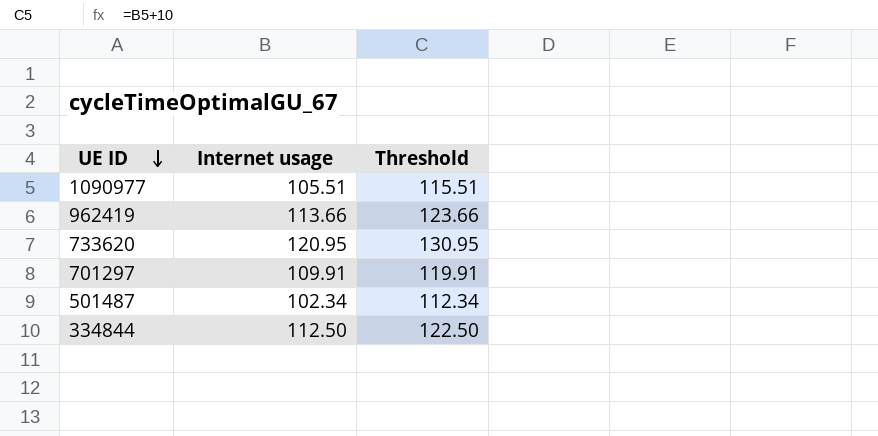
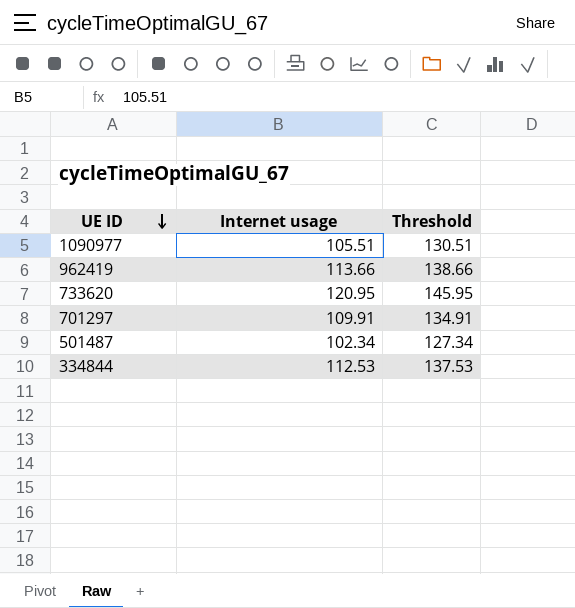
column Threshold | formula: [Internet usage] + 10 -> [Internet usage] + 25
334844 | Internet usage: 112.50 -> 112.53

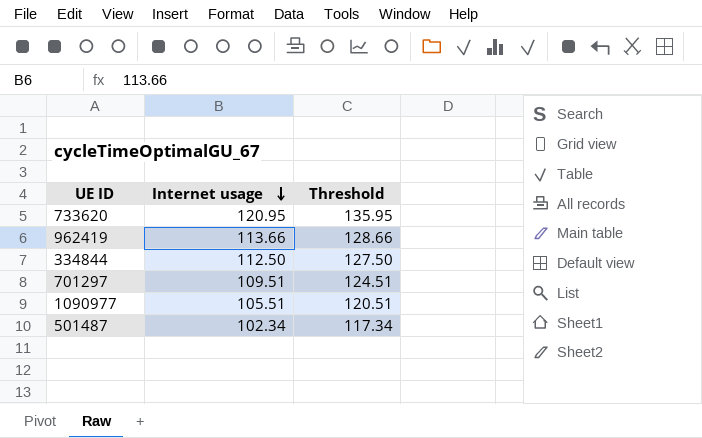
row order: UE ID descending -> Internet usage descending
column Threshold | formula: [Internet usage] + 25 -> [Internet usage] + 15
334844 | Internet usage: 112.53 -> 112.50
701297 | Internet usage: 109.91 -> 109.51

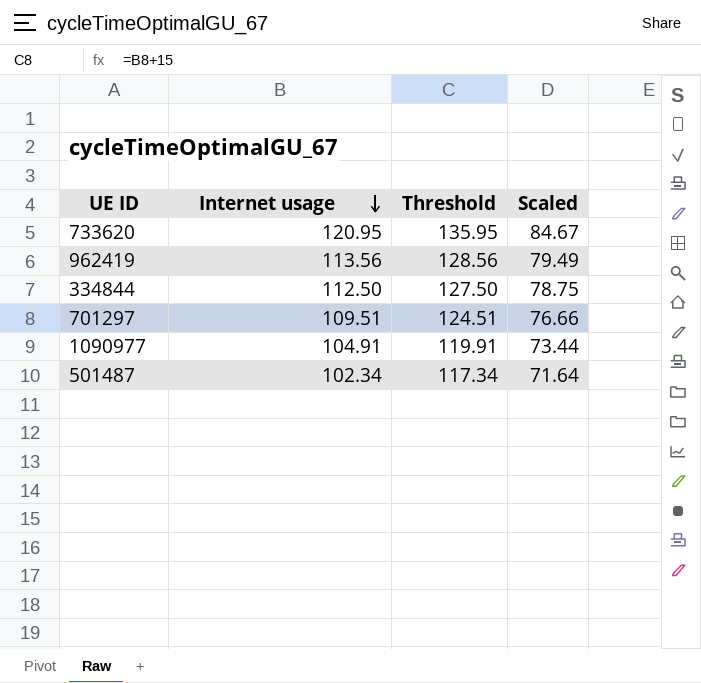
column Scaled | formula: none -> [Internet usage] * 0.7
962419 | Internet usage: 113.66 -> 113.56
962419 | Threshold: 128.66 -> 128.56
1090977 | Internet usage: 105.51 -> 104.91
1090977 | Threshold: 120.51 -> 119.91

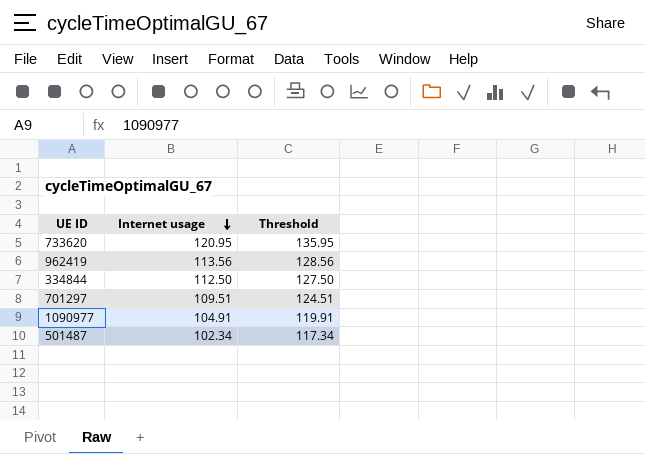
column Scaled | formula: [Internet usage] * 0.7 -> none

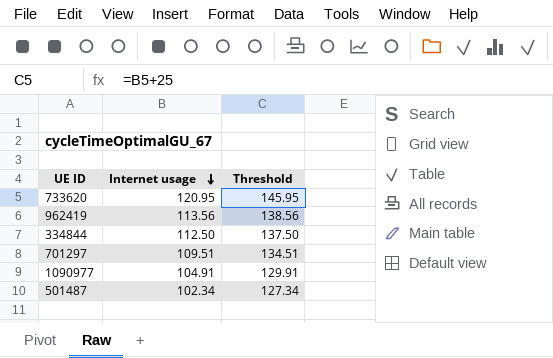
column Threshold | formula: [Internet usage] + 15 -> [Internet usage] + 25

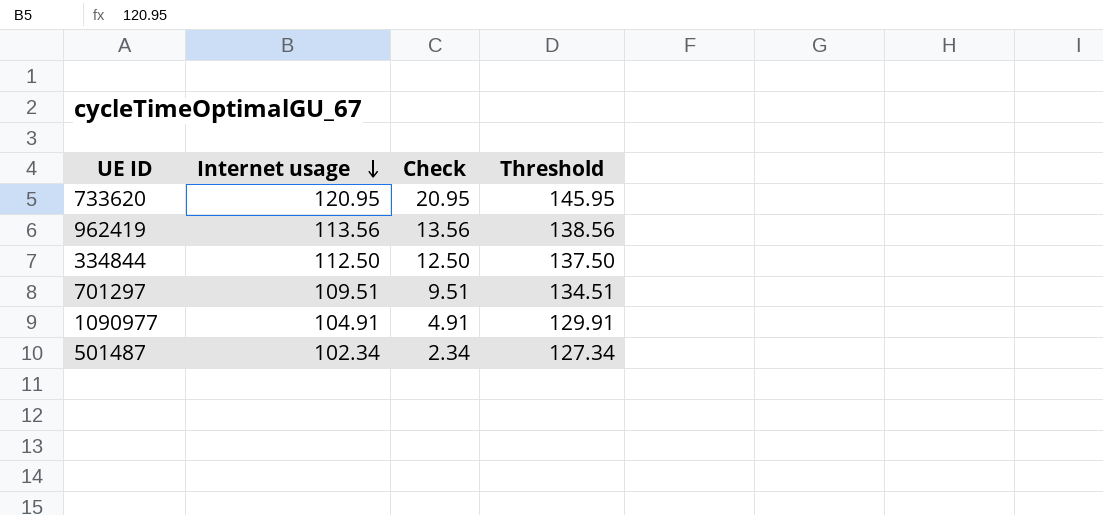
column Check | formula: none -> [Internet usage] - 100

